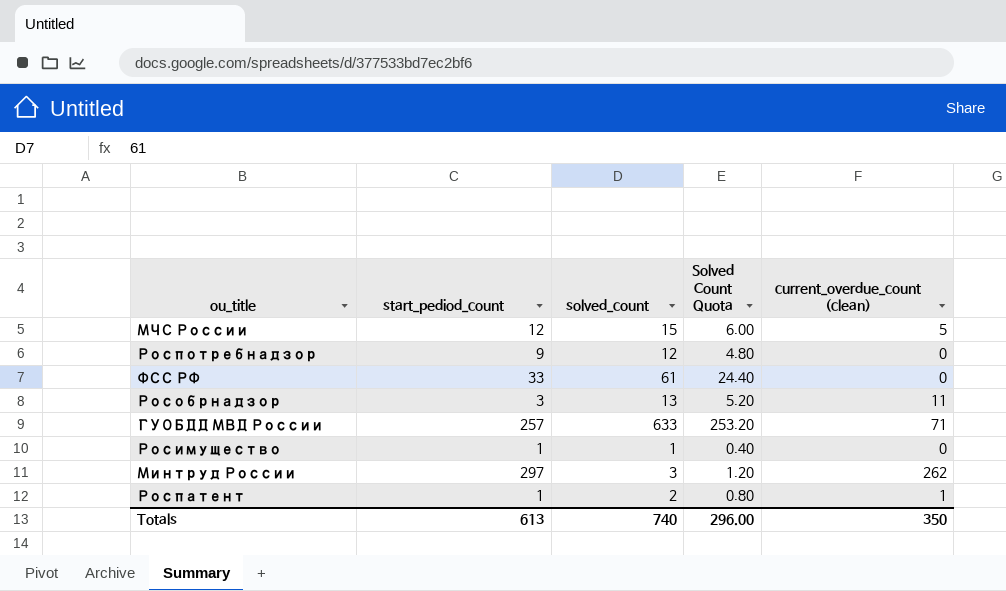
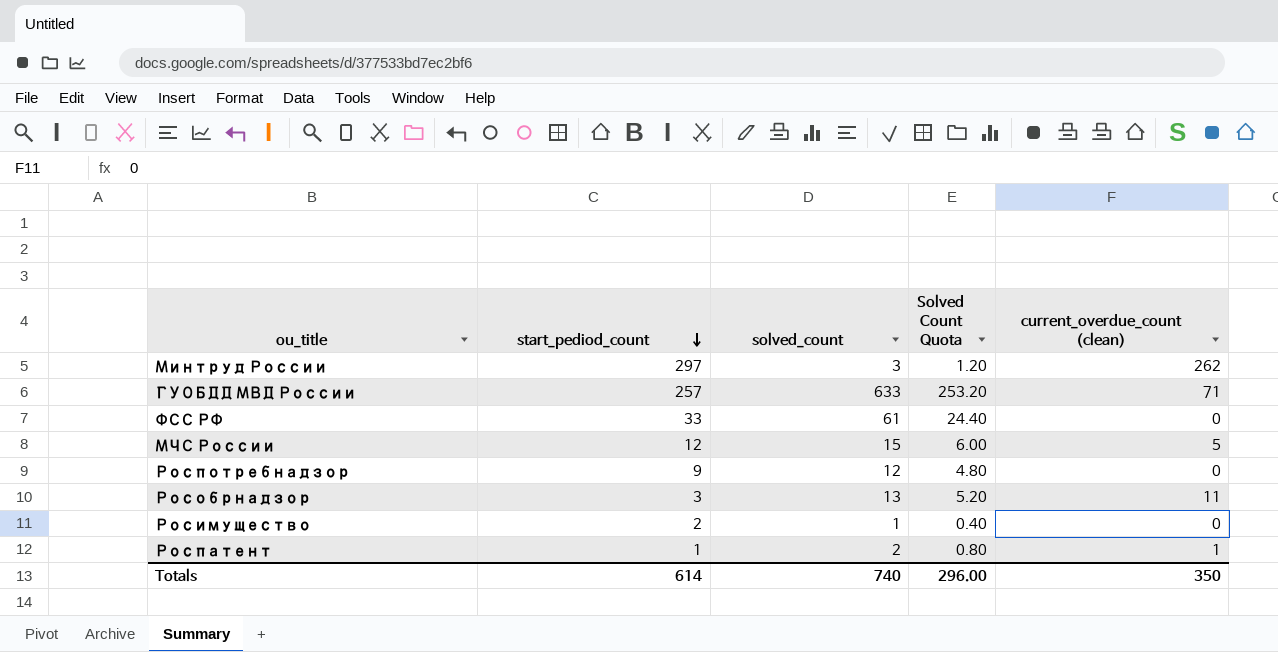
row order: none -> start_pediod_count descending
Росимущество | start_pediod_count: 1 -> 2
Totals | start_pediod_count: 613 -> 614

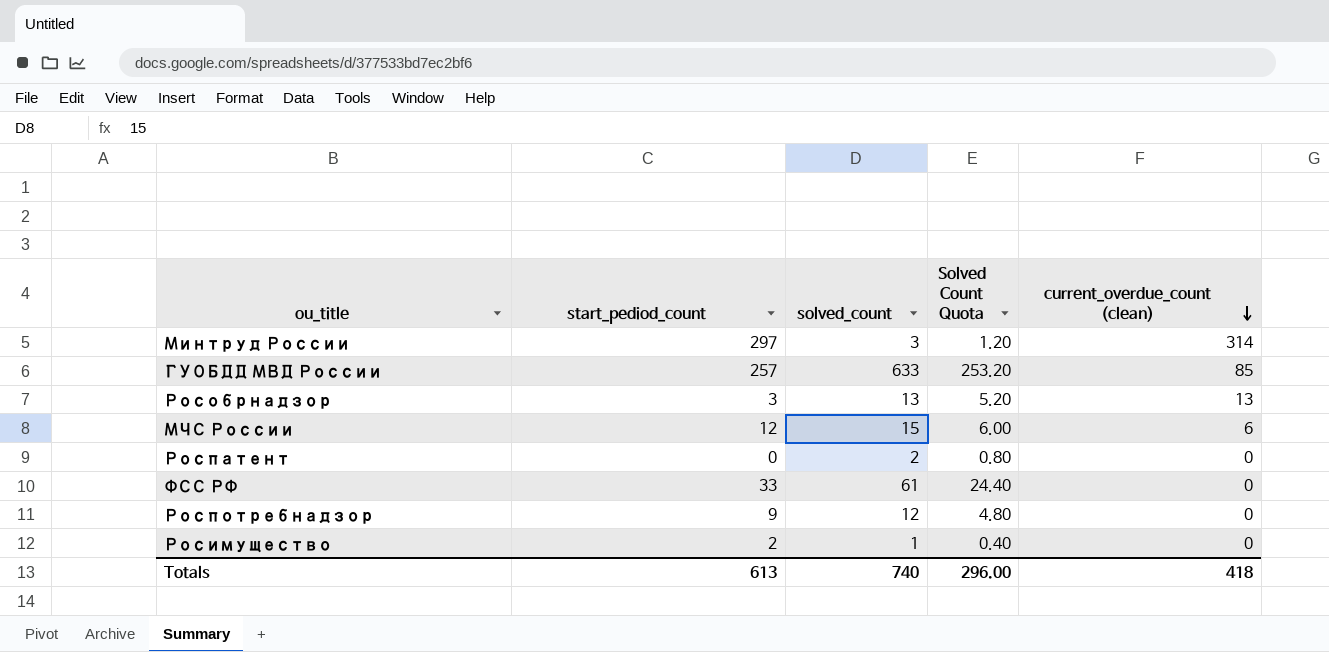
row order: start_pediod_count descending -> current_overdue_count (clean) descending
Минтруд России | current_overdue_count (clean): 262 -> 314
ГУОБДД МВД России | current_overdue_count (clean): 71 -> 85
Рособрнадзор | current_overdue_count (clean): 11 -> 13
МЧС России | current_overdue_count (clean): 5 -> 6
Роспатент | start_pediod_count: 1 -> 0
Роспатент | current_overdue_count (clean): 1 -> 0
Totals | start_pediod_count: 614 -> 613
Totals | current_overdue_count (clean): 350 -> 418

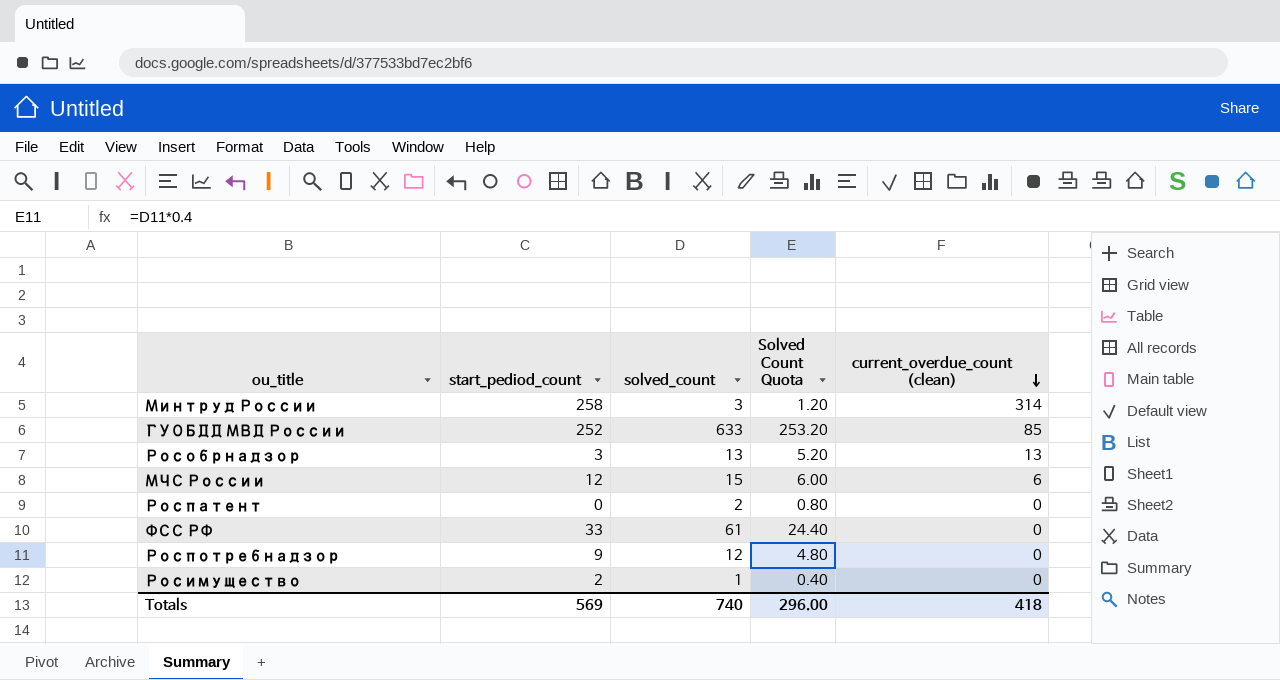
Минтруд России | start_pediod_count: 297 -> 258
ГУОБДД МВД России | start_pediod_count: 257 -> 252
Totals | start_pediod_count: 613 -> 569

